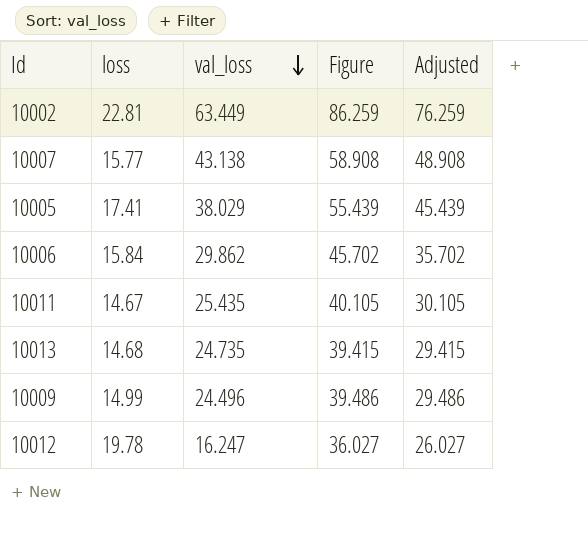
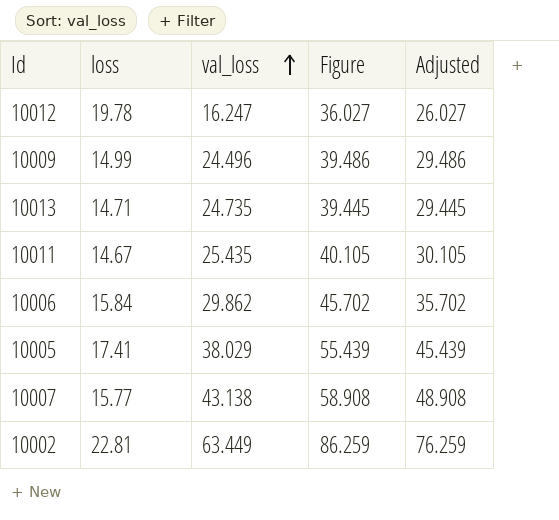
row order: val_loss descending -> val_loss ascending
10013 | loss: 14.68 -> 14.71
10013 | Figure: 39.415 -> 39.445
10013 | Adjusted: 29.415 -> 29.445

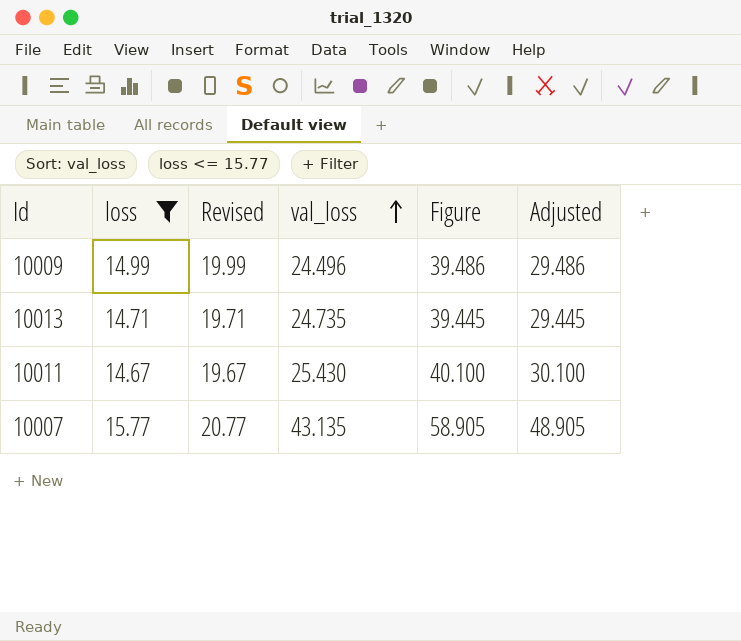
filter: none -> loss <= 15.77
column Revised | formula: none -> [loss] + 5
10011 | val_loss: 25.435 -> 25.430
10011 | Figure: 40.105 -> 40.100
10011 | Adjusted: 30.105 -> 30.100
10007 | val_loss: 43.138 -> 43.135
10007 | Figure: 58.908 -> 58.905
10007 | Adjusted: 48.908 -> 48.905

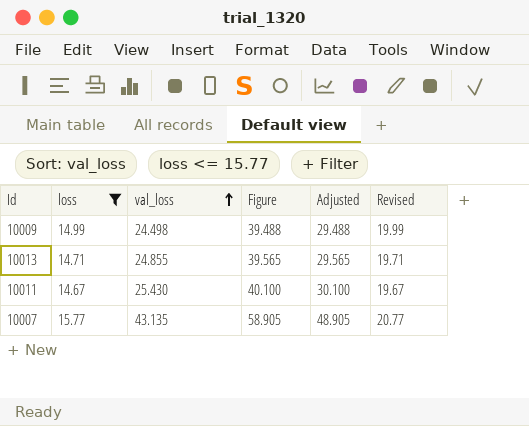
column Revised | position: 3 -> 6
10009 | val_loss: 24.496 -> 24.498
10009 | Figure: 39.486 -> 39.488
10009 | Adjusted: 29.486 -> 29.488
10013 | val_loss: 24.735 -> 24.855
10013 | Figure: 39.445 -> 39.565
10013 | Adjusted: 29.445 -> 29.565

